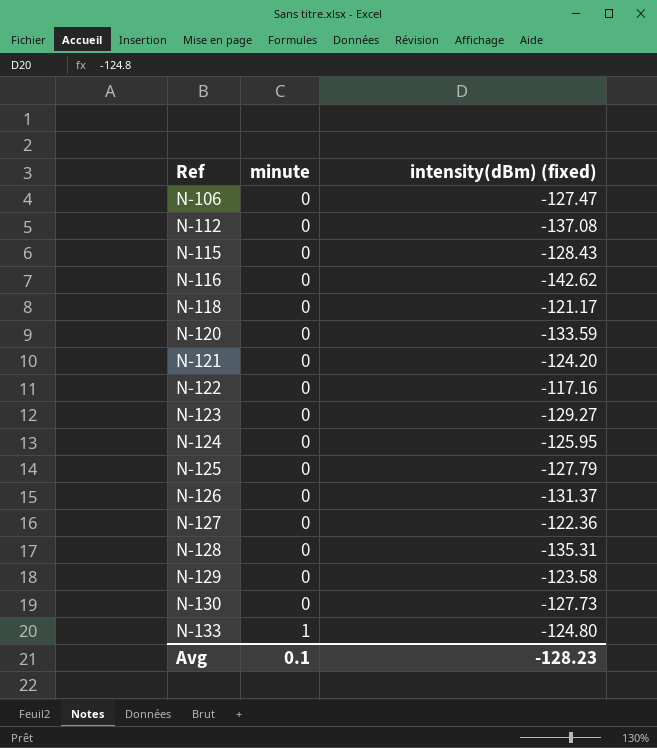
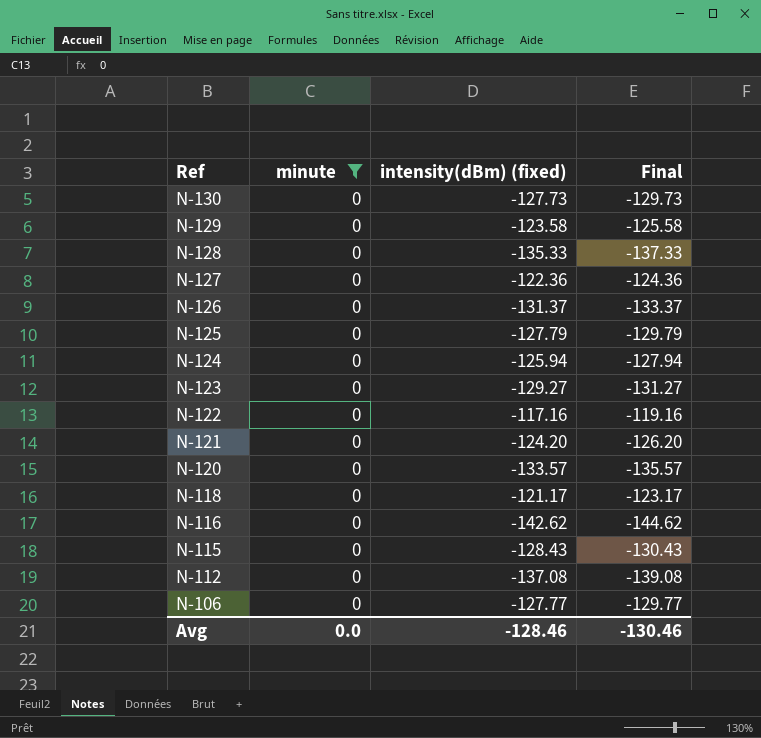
filter: none -> minute = 0
row order: Ref ascending -> Ref descending
column Final | formula: none -> [intensity(dBm) (fixed)] - 2
N-128 | intensity(dBm) (fixed): -135.31 -> -135.33
N-124 | intensity(dBm) (fixed): -125.95 -> -125.94
N-120 | intensity(dBm) (fixed): -133.59 -> -133.57
N-106 | intensity(dBm) (fixed): -127.47 -> -127.77
Avg | minute: 0.1 -> 0.0
Avg | intensity(dBm) (fixed): -128.23 -> -128.46

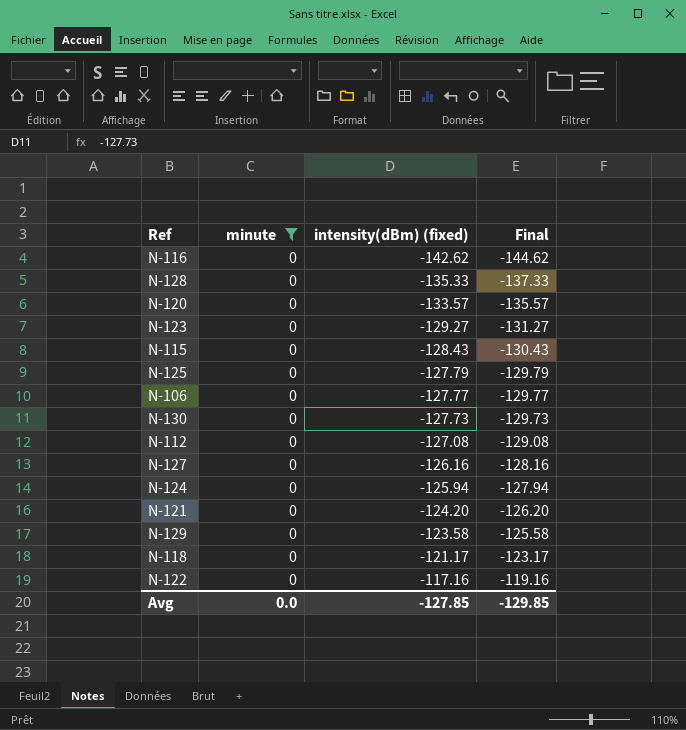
row order: Ref descending -> intensity(dBm) (fixed) ascending
row N-126: 0 | -131.37 | -133.37 -> none
N-112 | intensity(dBm) (fixed): -137.08 -> -127.08
N-112 | Final: -139.08 -> -129.08
N-127 | intensity(dBm) (fixed): -122.36 -> -126.16
N-127 | Final: -124.36 -> -128.16
Avg | intensity(dBm) (fixed): -128.46 -> -127.85
Avg | Final: -130.46 -> -129.85

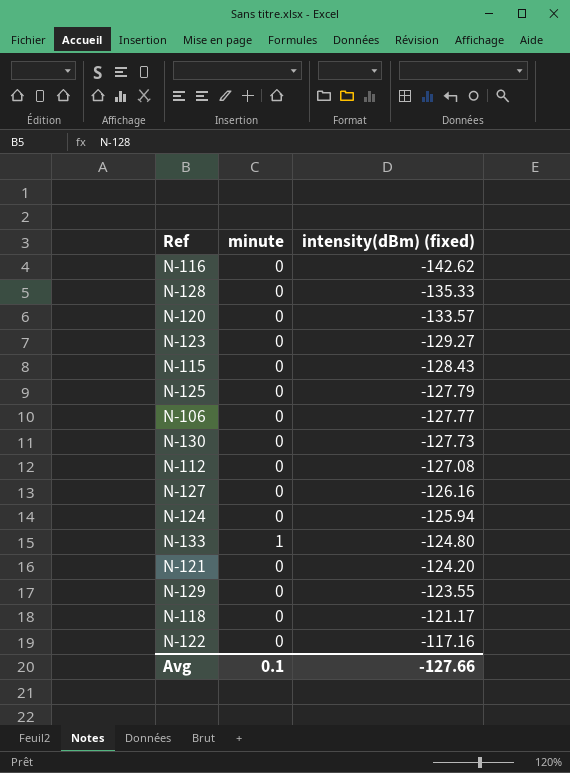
filter: minute = 0 -> none
column Final | formula: [intensity(dBm) (fixed)] - 2 -> none
N-129 | intensity(dBm) (fixed): -123.58 -> -123.55
Avg | minute: 0.0 -> 0.1
Avg | intensity(dBm) (fixed): -127.85 -> -127.66

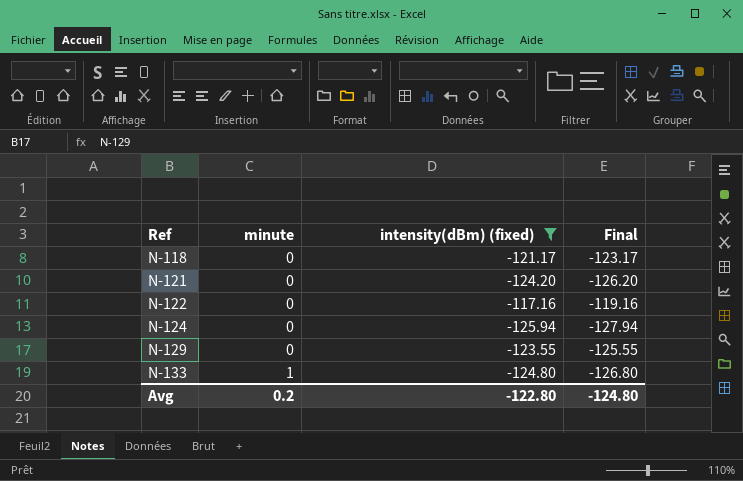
filter: none -> intensity(dBm) (fixed) >= -125.94
row order: intensity(dBm) (fixed) ascending -> Ref ascending
column Final | formula: none -> [intensity(dBm) (fixed)] - 2
Avg | minute: 0.1 -> 0.2
Avg | intensity(dBm) (fixed): -127.66 -> -122.80

